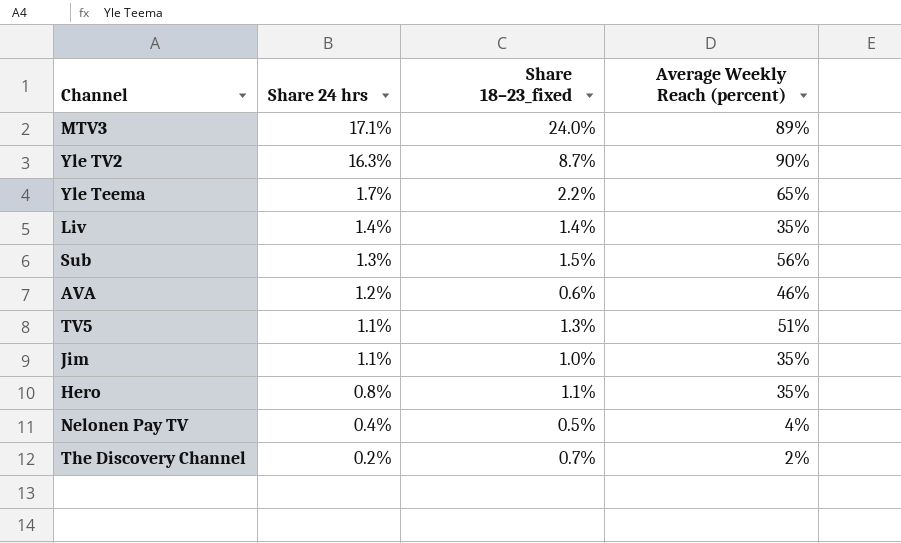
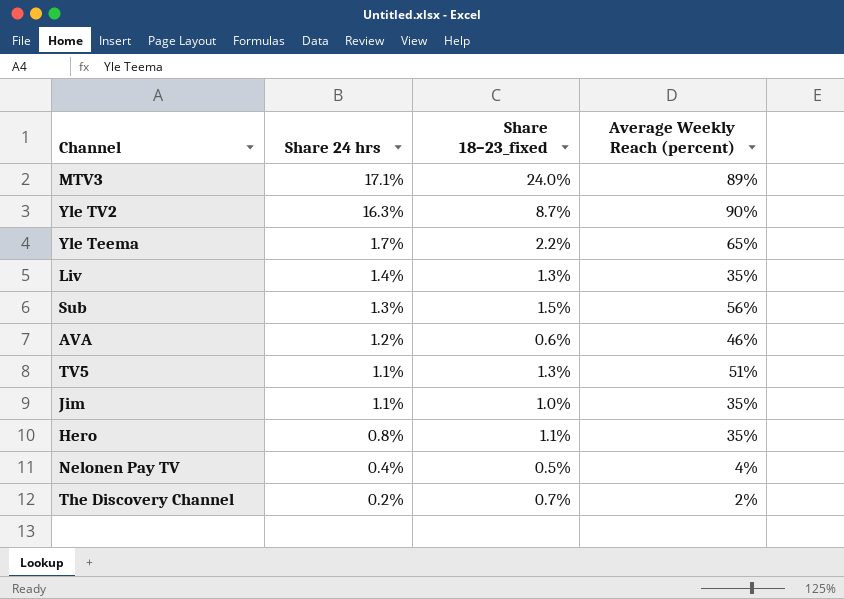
Liv | Share 18–23_fixed: 1.4% -> 1.3%

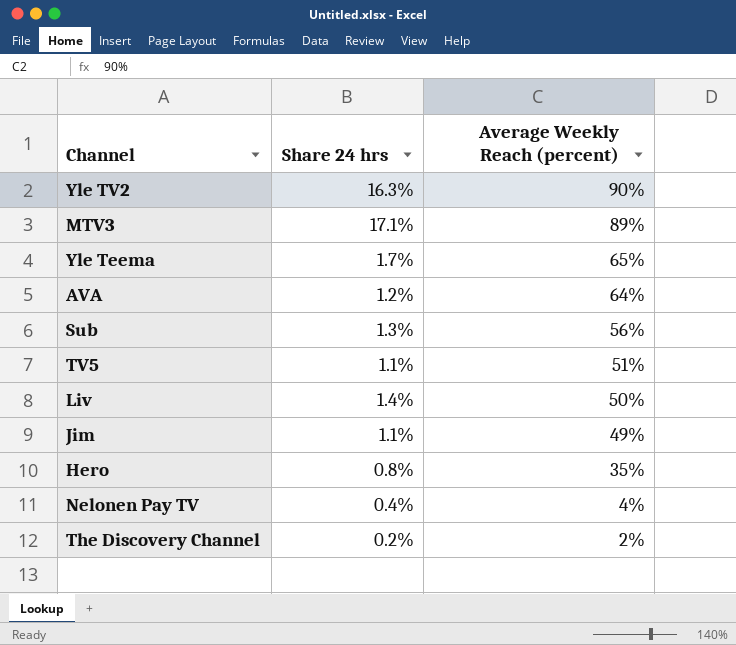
row order: Share 24 hrs descending -> Average Weekly Reach (percent) descending
column Share 18–23_fixed | position: 3 -> none
AVA | Average Weekly Reach (percent): 46% -> 64%
Liv | Average Weekly Reach (percent): 35% -> 50%
Jim | Average Weekly Reach (percent): 35% -> 49%

